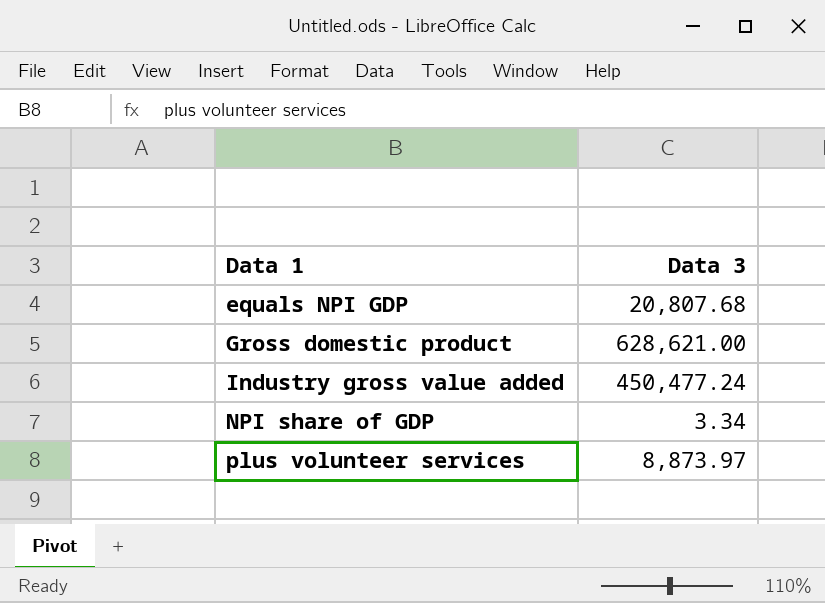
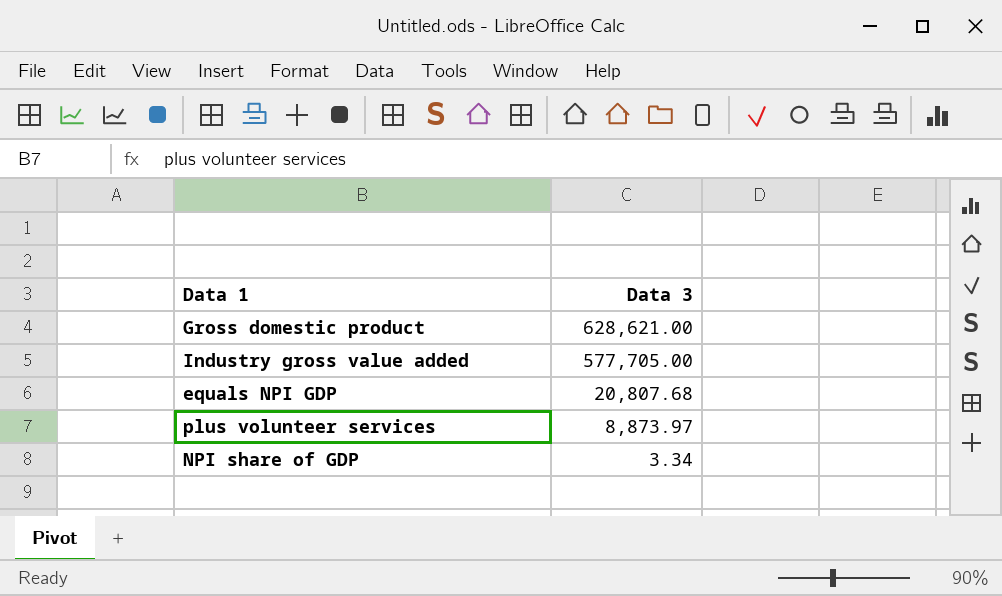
row order: Data 1 ascending -> Data 3 descending
Industry gross value added | Data 3: 450,477.24 -> 577,705.00

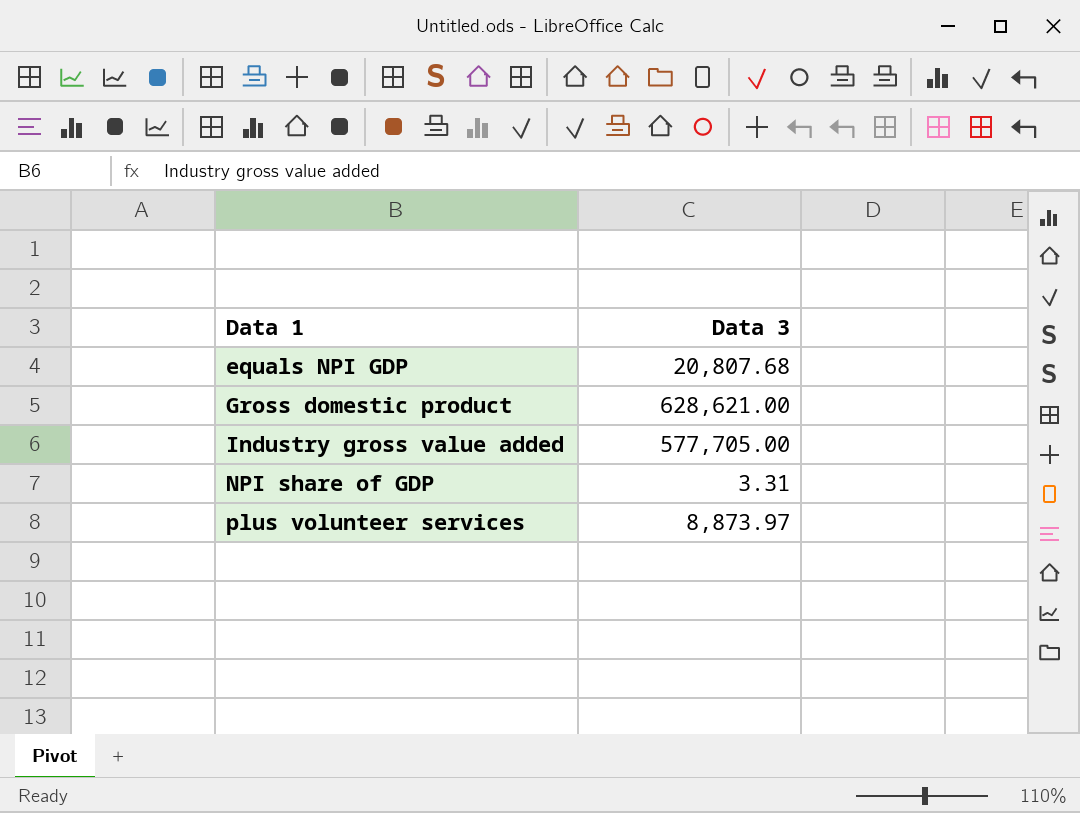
row order: Data 3 descending -> Data 1 ascending
NPI share of GDP | Data 3: 3.34 -> 3.31

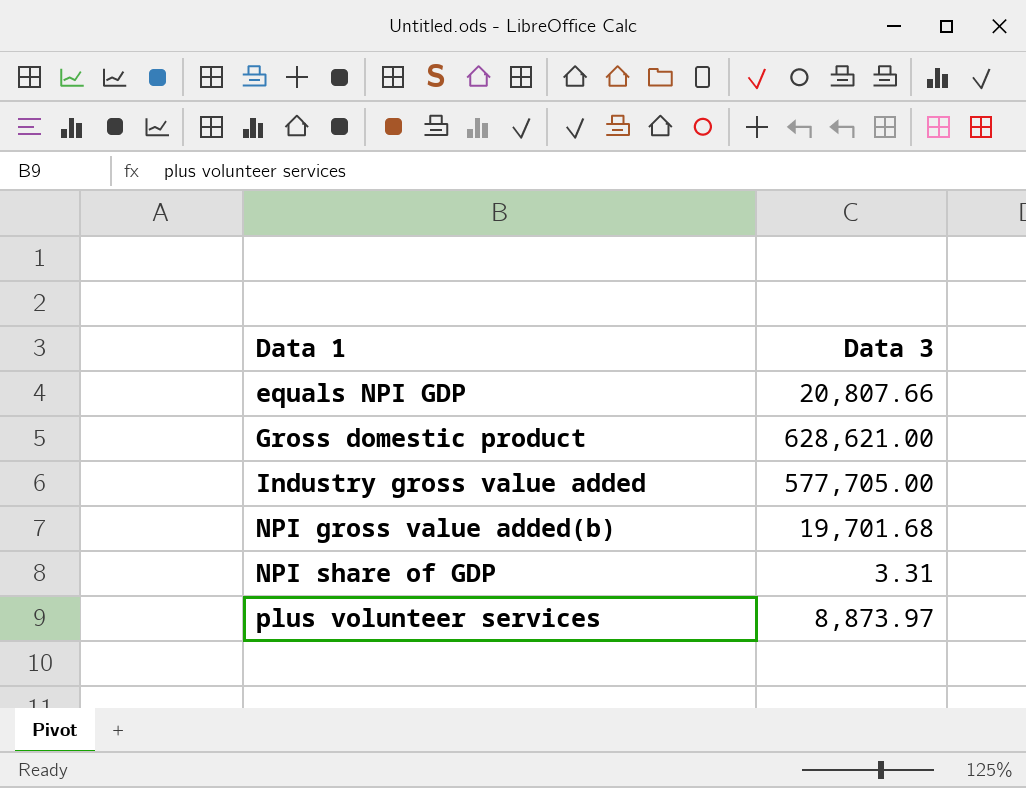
equals NPI GDP | Data 3: 20,807.68 -> 20,807.66
row NPI gross value added(b): none -> 19,701.68

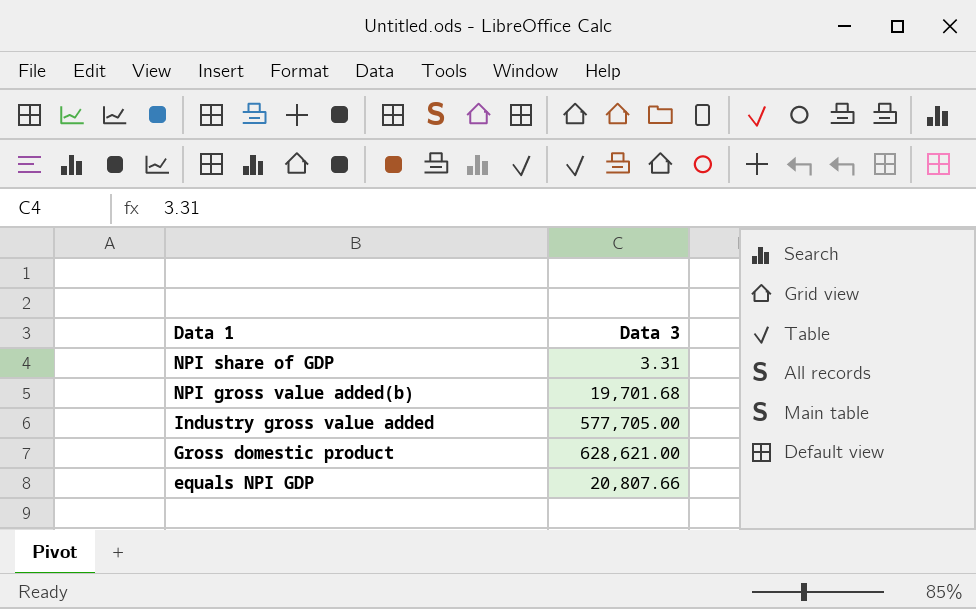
row order: Data 1 ascending -> Data 1 descending
row plus volunteer services: 8,873.97 -> none

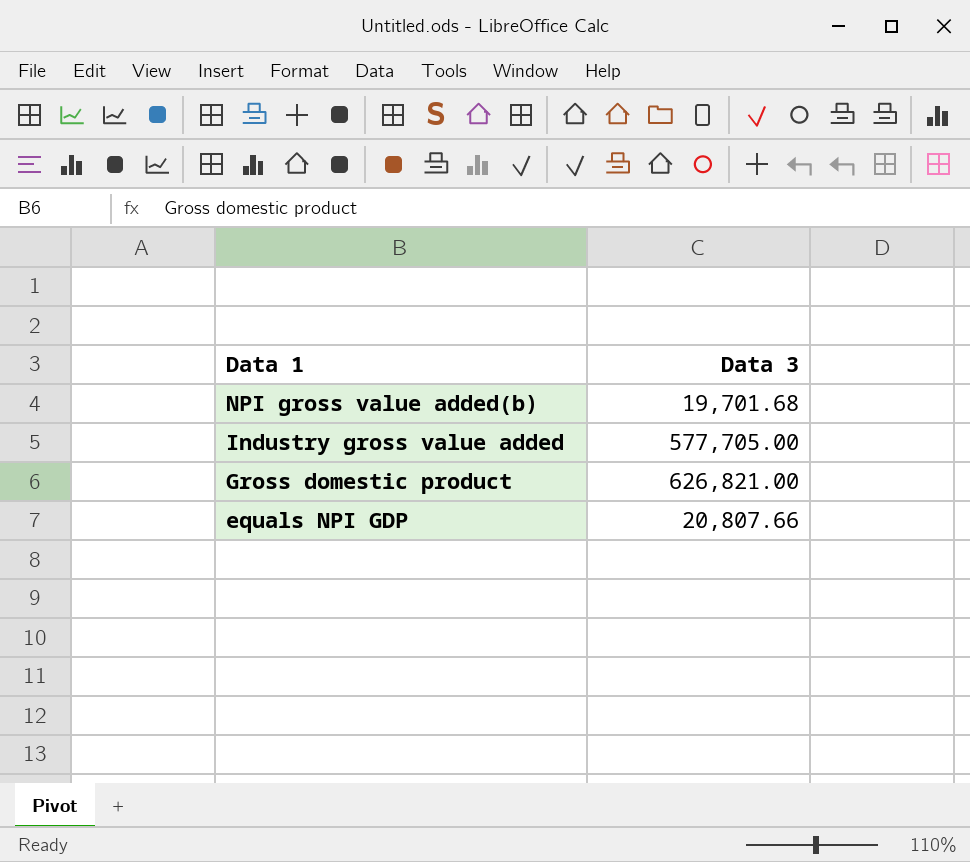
row NPI share of GDP: 3.31 -> none
Gross domestic product | Data 3: 628,621.00 -> 626,821.00

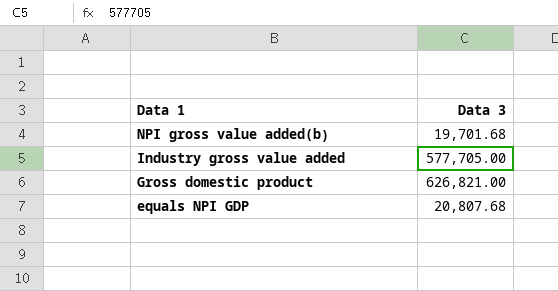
equals NPI GDP | Data 3: 20,807.66 -> 20,807.68

